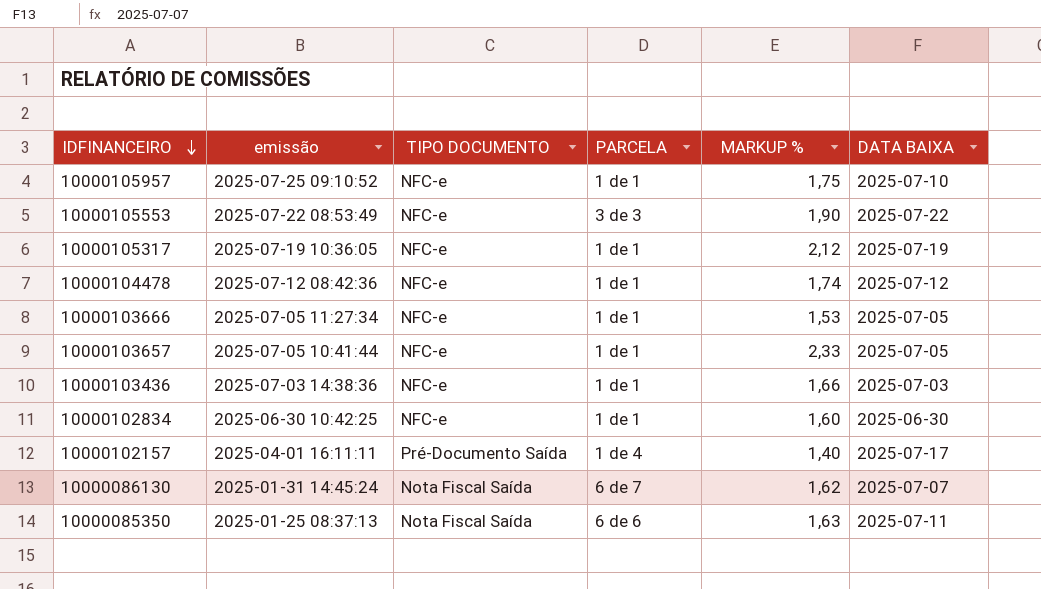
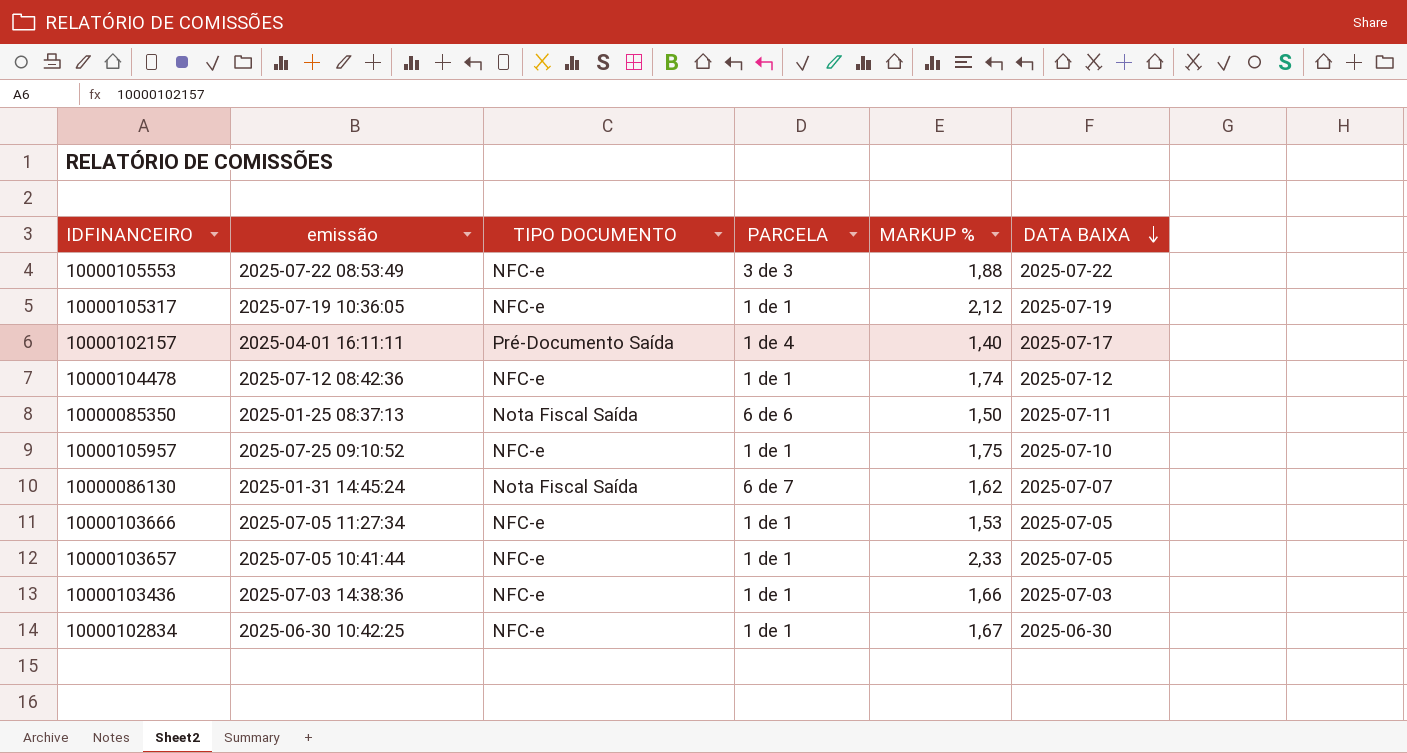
row order: IDFINANCEIRO descending -> DATA BAIXA descending
10000105553 | MARKUP %: 1,90 -> 1,88
10000085350 | MARKUP %: 1,63 -> 1,50
10000102834 | MARKUP %: 1,60 -> 1,67

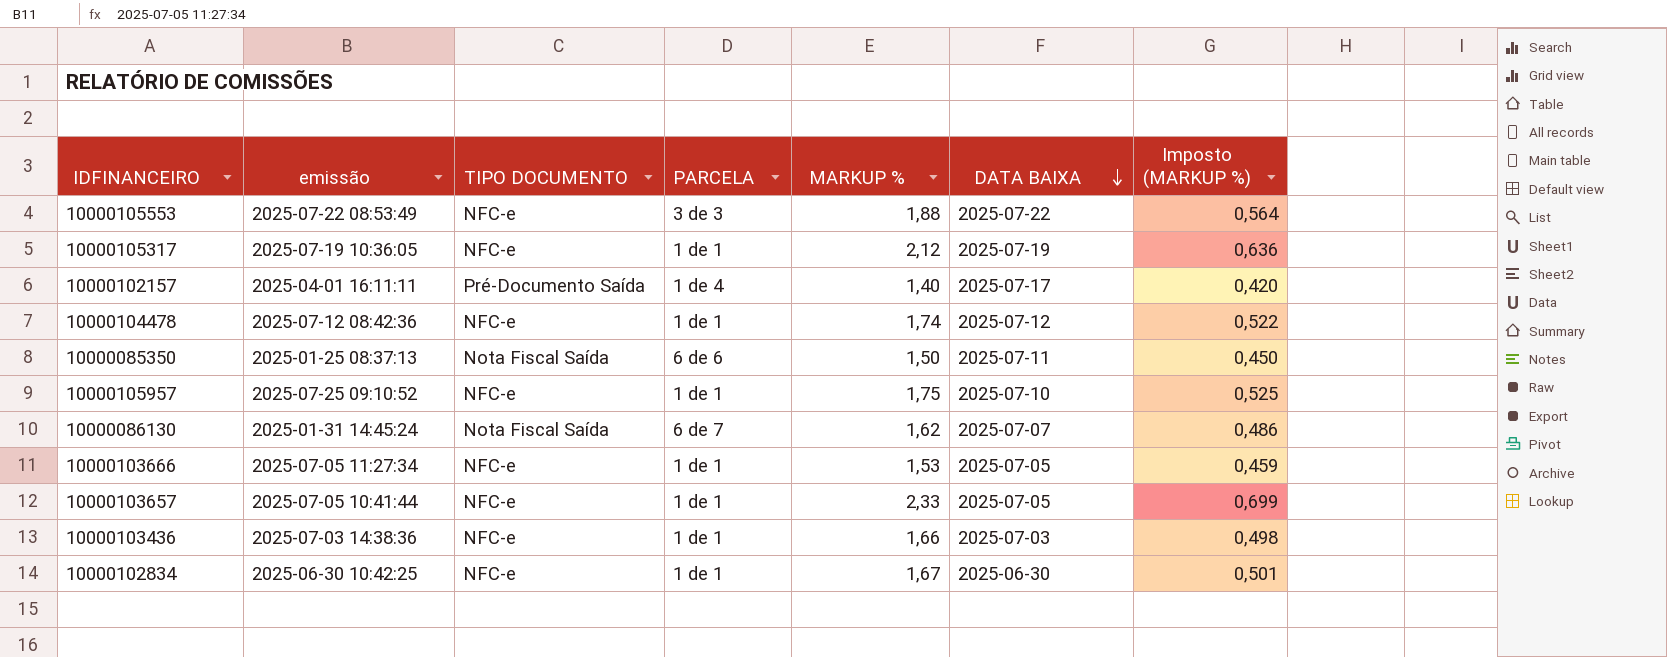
column Imposto (MARKUP %) | formula: none -> [MARKUP %] * 0,3

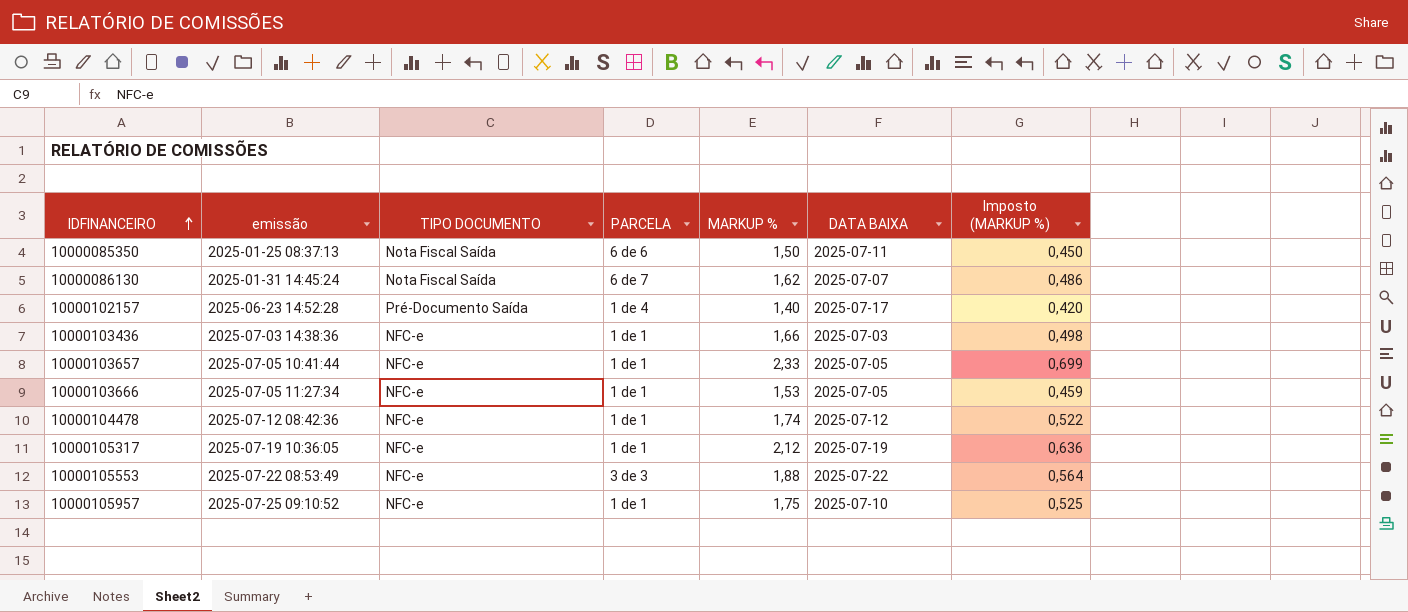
row order: DATA BAIXA descending -> IDFINANCEIRO ascending
row 10000102834: 2025-06-30 10:42:25 | NFC-e | 1 de 1 | 1,67 | 2025-06-30 | 0,501 -> none
10000102157 | emissão: 2025-04-01 16:11:11 -> 2025-06-23 14:52:28

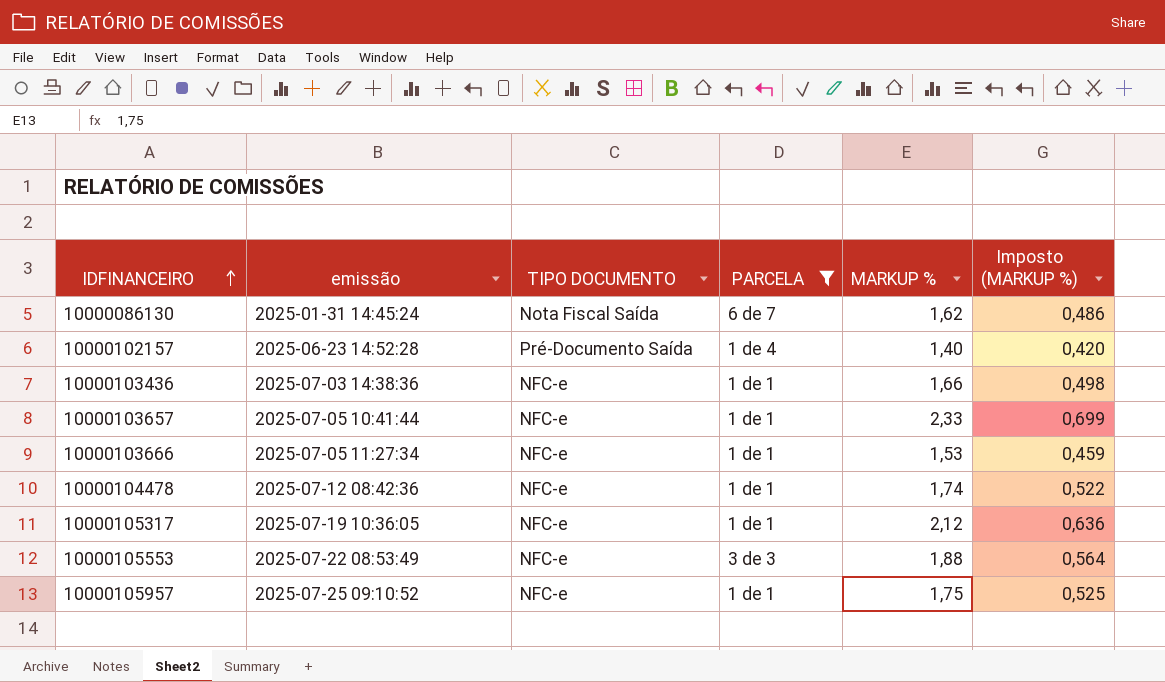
filter: none -> PARCELA != 6 de 6
column DATA BAIXA | position: 6 -> none

